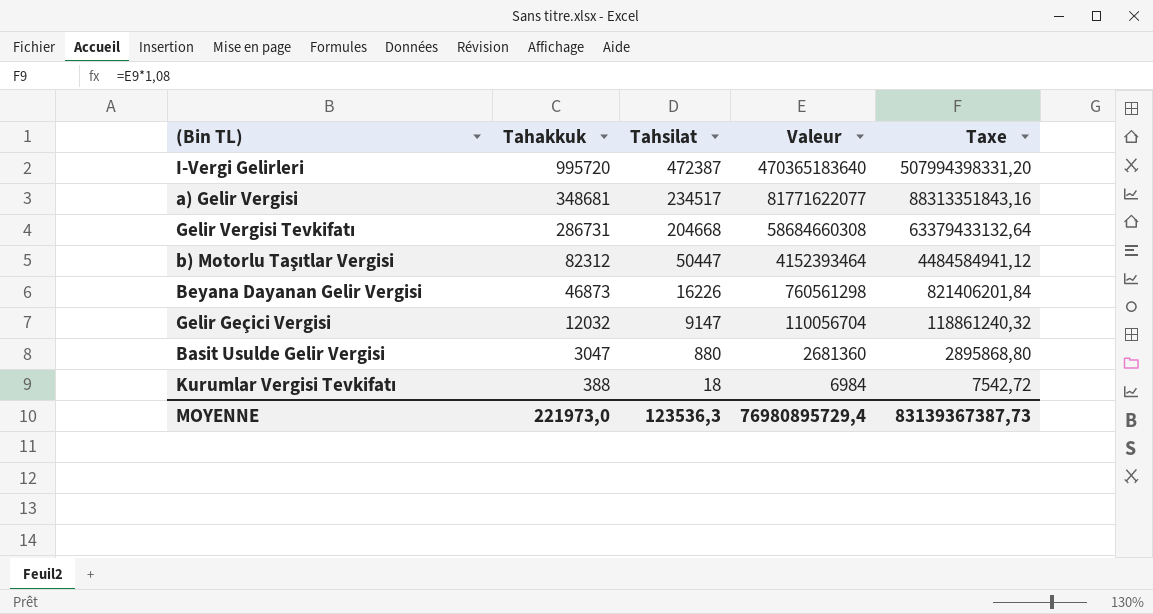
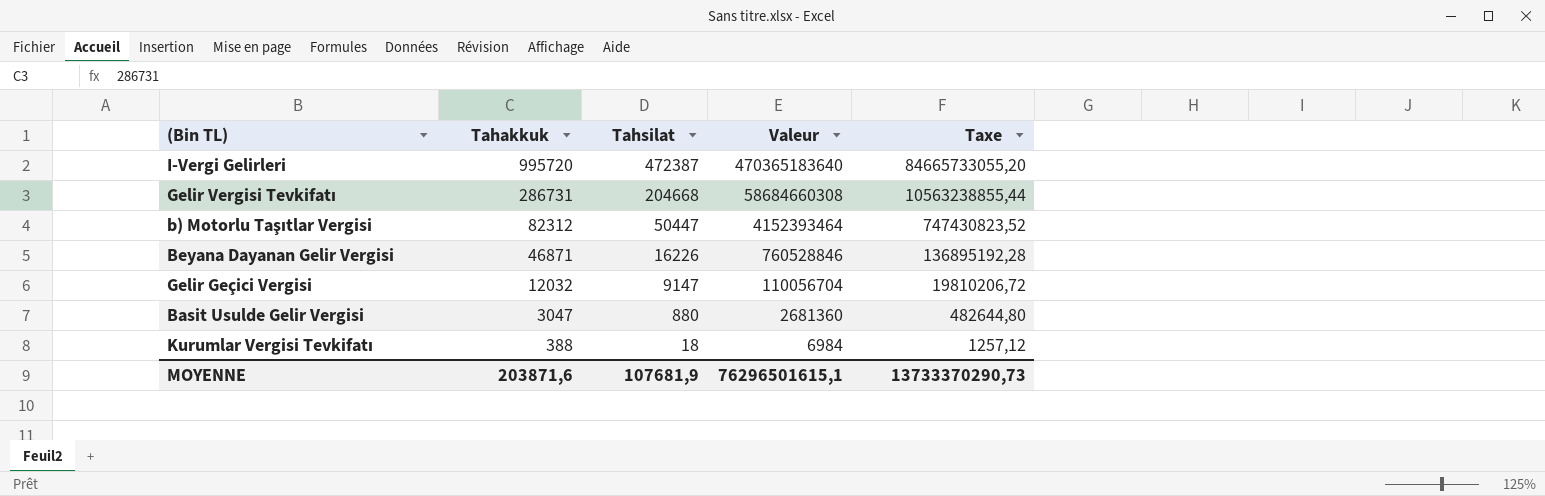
column Taxe | formula: [Valeur] * 1,08 -> [Valeur] * 0,18
row a) Gelir Vergisi: 348681 | 234517 | 81771622077 | 88313351843,16 -> none
Beyana Dayanan Gelir Vergisi | Tahakkuk: 46873 -> 46871
Beyana Dayanan Gelir Vergisi | Valeur: 760561298 -> 760528846
MOYENNE | Tahakkuk: 221973,0 -> 203871,6
MOYENNE | Tahsilat: 123536,3 -> 107681,9
MOYENNE | Valeur: 76980895729,4 -> 76296501615,1
MOYENNE | Taxe: 83139367387,73 -> 13733370290,73

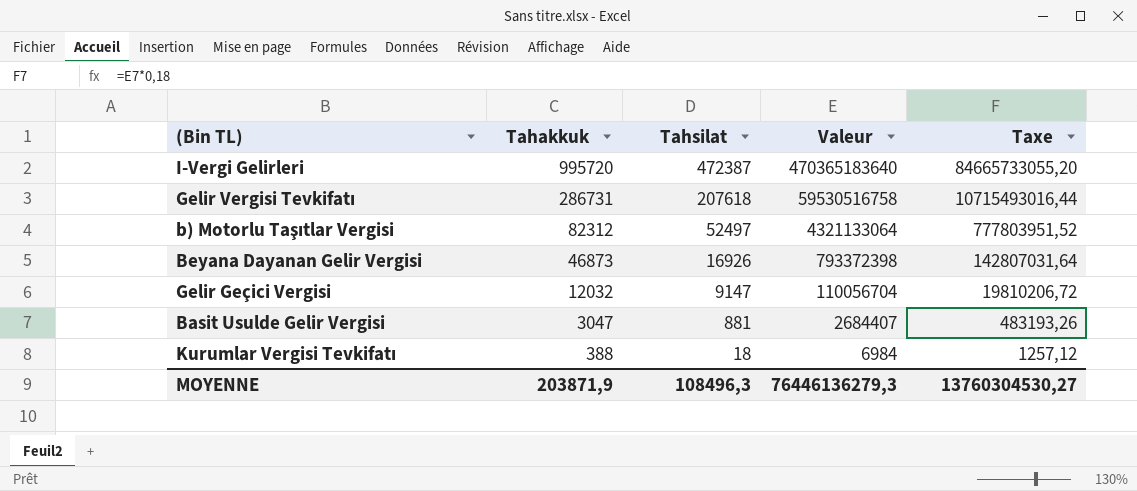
Gelir Vergisi Tevkifatı | Tahsilat: 204668 -> 207618
Gelir Vergisi Tevkifatı | Valeur: 58684660308 -> 59530516758
Gelir Vergisi Tevkifatı | Taxe: 10563238855,44 -> 10715493016,44
b) Motorlu Taşıtlar Vergisi | Tahsilat: 50447 -> 52497
b) Motorlu Taşıtlar Vergisi | Valeur: 4152393464 -> 4321133064
b) Motorlu Taşıtlar Vergisi | Taxe: 747430823,52 -> 777803951,52
Beyana Dayanan Gelir Vergisi | Tahakkuk: 46871 -> 46873
Beyana Dayanan Gelir Vergisi | Tahsilat: 16226 -> 16926
Beyana Dayanan Gelir Vergisi | Valeur: 760528846 -> 793372398
Beyana Dayanan Gelir Vergisi | Taxe: 136895192,28 -> 142807031,64
Basit Usulde Gelir Vergisi | Tahsilat: 880 -> 881
Basit Usulde Gelir Vergisi | Valeur: 2681360 -> 2684407
Basit Usulde Gelir Vergisi | Taxe: 482644,80 -> 483193,26
MOYENNE | Tahakkuk: 203871,6 -> 203871,9
MOYENNE | Tahsilat: 107681,9 -> 108496,3
MOYENNE | Valeur: 76296501615,1 -> 76446136279,3
MOYENNE | Taxe: 13733370290,73 -> 13760304530,27

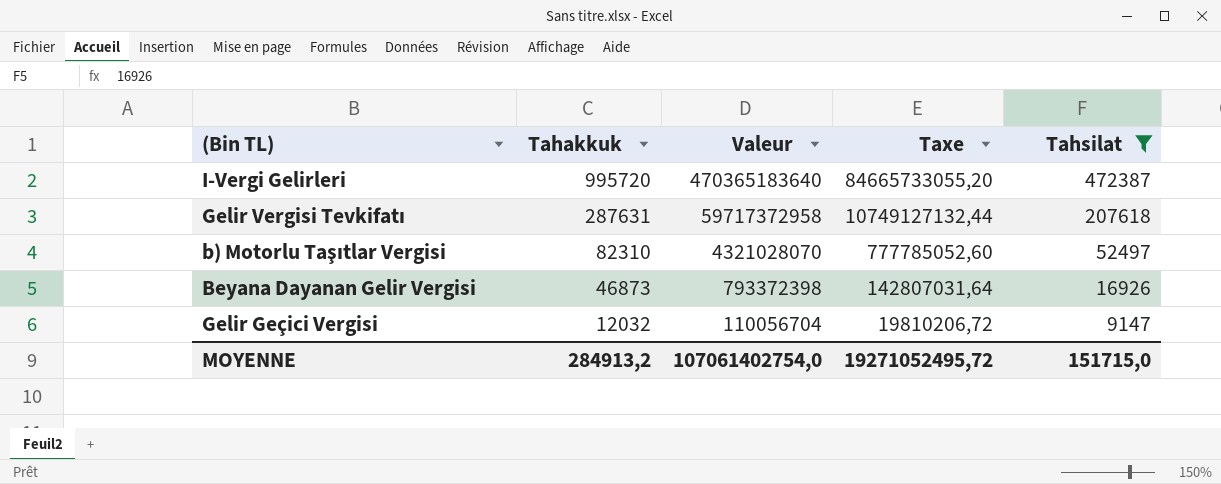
filter: none -> Tahsilat >= 9147
column Tahsilat | position: 3 -> 5
Gelir Vergisi Tevkifatı | Tahakkuk: 286731 -> 287631
Gelir Vergisi Tevkifatı | Valeur: 59530516758 -> 59717372958
Gelir Vergisi Tevkifatı | Taxe: 10715493016,44 -> 10749127132,44
b) Motorlu Taşıtlar Vergisi | Tahakkuk: 82312 -> 82310
b) Motorlu Taşıtlar Vergisi | Valeur: 4321133064 -> 4321028070
b) Motorlu Taşıtlar Vergisi | Taxe: 777803951,52 -> 777785052,60
MOYENNE | Tahakkuk: 203871,9 -> 284913,2
MOYENNE | Valeur: 76446136279,3 -> 107061402754,0
MOYENNE | Taxe: 13760304530,27 -> 19271052495,72
MOYENNE | Tahsilat: 108496,3 -> 151715,0

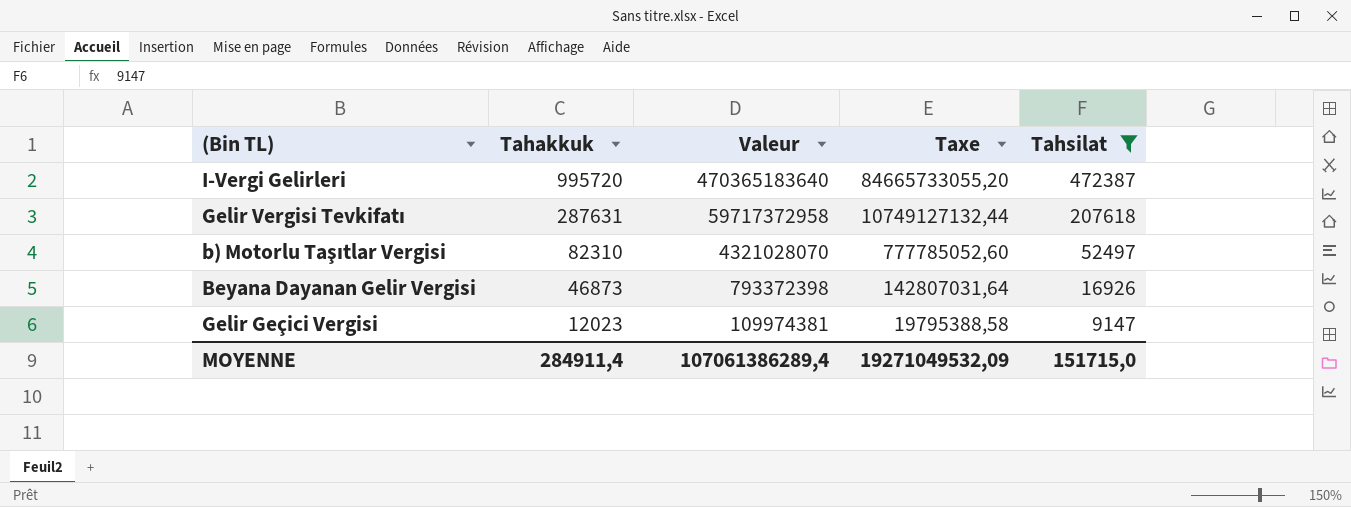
Gelir Geçici Vergisi | Tahakkuk: 12032 -> 12023
Gelir Geçici Vergisi | Valeur: 110056704 -> 109974381
Gelir Geçici Vergisi | Taxe: 19810206,72 -> 19795388,58
MOYENNE | Tahakkuk: 284913,2 -> 284911,4
MOYENNE | Valeur: 107061402754,0 -> 107061386289,4
MOYENNE | Taxe: 19271052495,72 -> 19271049532,09

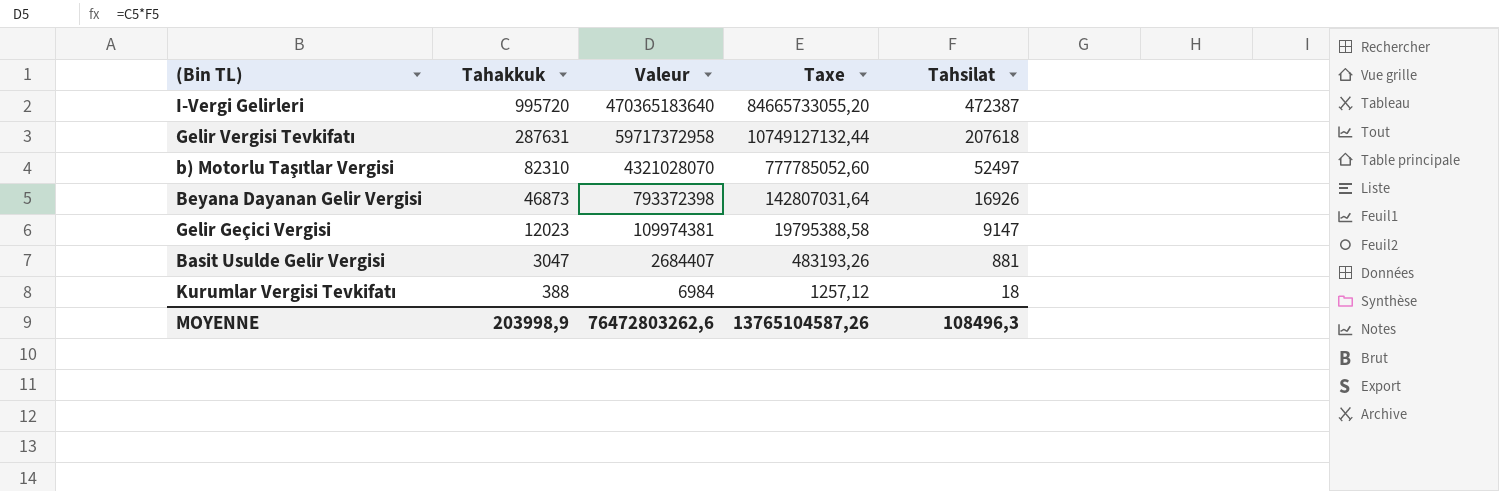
filter: Tahsilat >= 9147 -> none
MOYENNE | Tahakkuk: 284911,4 -> 203998,9
MOYENNE | Valeur: 107061386289,4 -> 76472803262,6
MOYENNE | Taxe: 19271049532,09 -> 13765104587,26
MOYENNE | Tahsilat: 151715,0 -> 108496,3

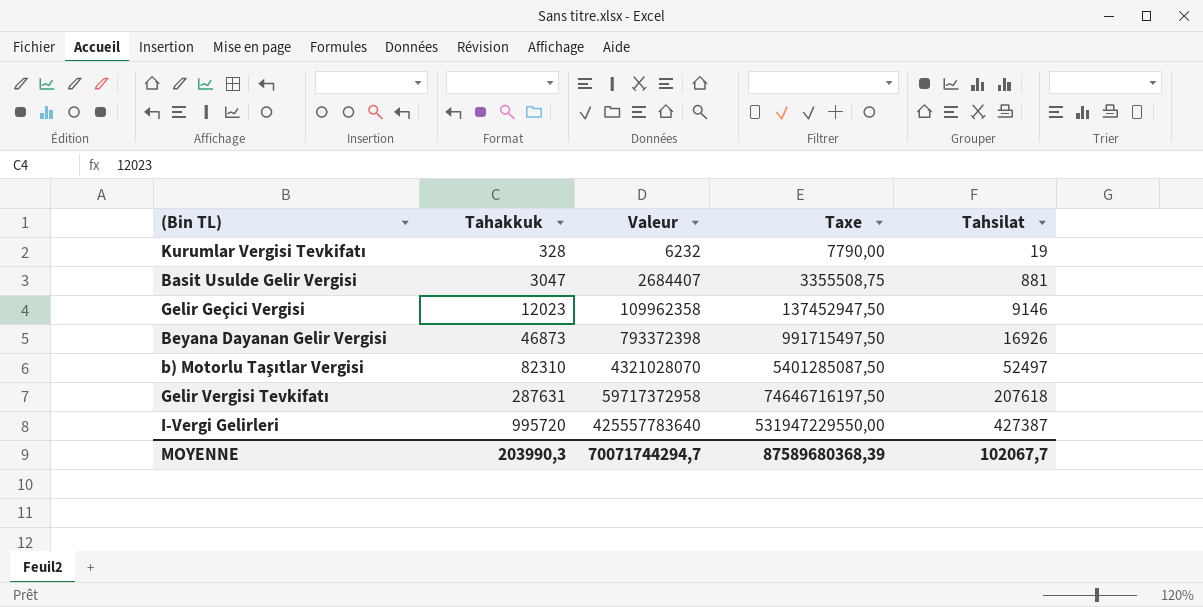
row order: Tahakkuk descending -> Tahakkuk ascending
column Taxe | formula: [Valeur] * 0,18 -> [Valeur] * 1,25
Kurumlar Vergisi Tevkifatı | Tahakkuk: 388 -> 328
Kurumlar Vergisi Tevkifatı | Valeur: 6984 -> 6232
Kurumlar Vergisi Tevkifatı | Tahsilat: 18 -> 19
Gelir Geçici Vergisi | Valeur: 109974381 -> 109962358
Gelir Geçici Vergisi | Tahsilat: 9147 -> 9146
I-Vergi Gelirleri | Valeur: 470365183640 -> 425557783640
I-Vergi Gelirleri | Tahsilat: 472387 -> 427387
MOYENNE | Tahakkuk: 203998,9 -> 203990,3
MOYENNE | Valeur: 76472803262,6 -> 70071744294,7
MOYENNE | Taxe: 13765104587,26 -> 87589680368,39
MOYENNE | Tahsilat: 108496,3 -> 102067,7

